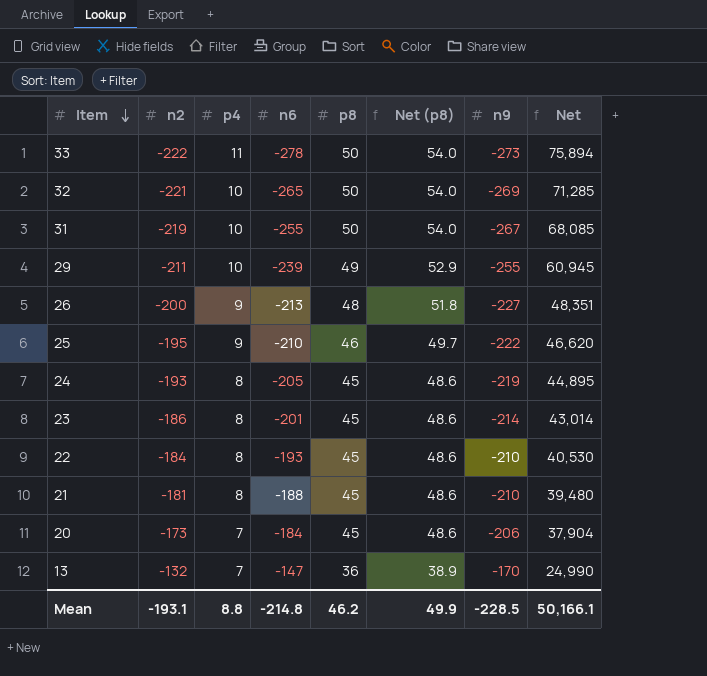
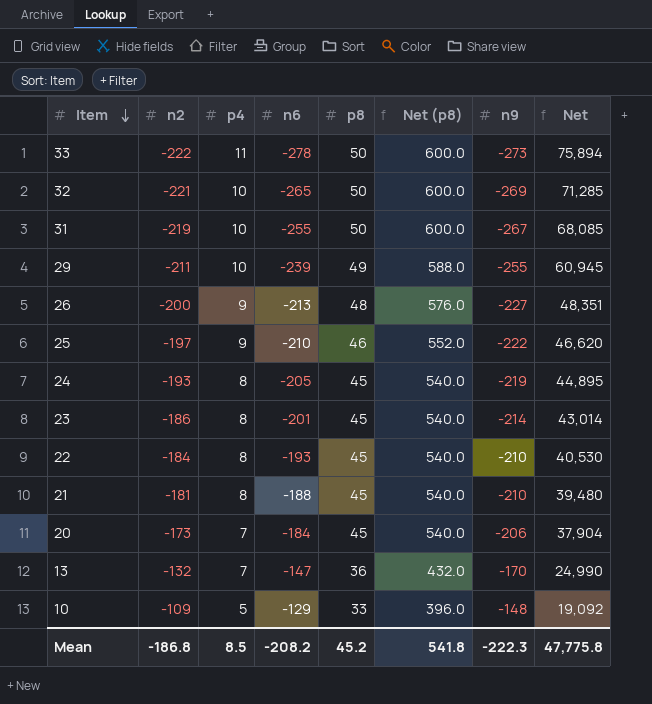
column Net (p8) | formula: [p8] * 1.08 -> [p8] * 12
25 | n2: -195 -> -197
row 10: none -> -109 | 5 | -129 | 33 | 396.0 | -148 | 19,092
Mean | n2: -193.1 -> -186.8
Mean | p4: 8.8 -> 8.5
Mean | n6: -214.8 -> -208.2
Mean | p8: 46.2 -> 45.2
Mean | Net (p8): 49.9 -> 541.8
Mean | n9: -228.5 -> -222.3
Mean | Net: 50,166.1 -> 47,775.8

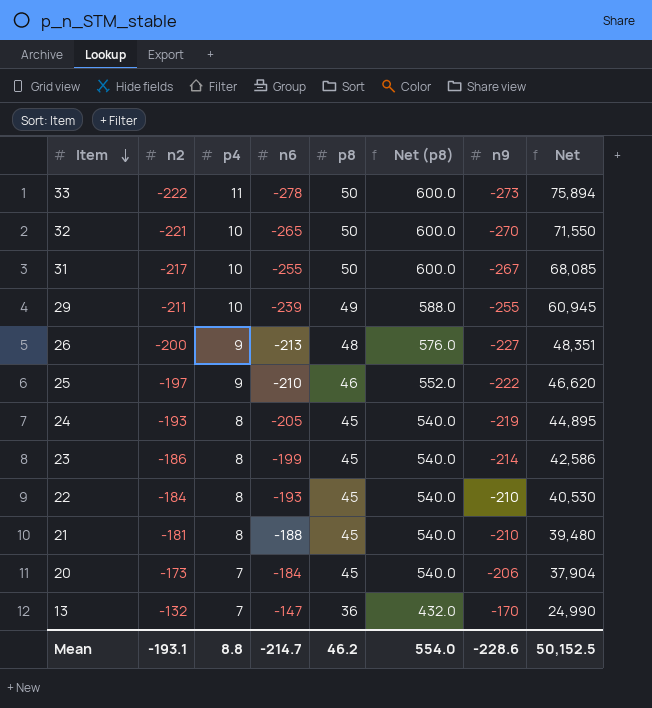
row 10: -109 | 5 | -129 | 33 | 396.0 | -148 | 19,092 -> none
32 | n9: -269 -> -270
32 | Net: 71,285 -> 71,550
31 | n2: -219 -> -217
23 | n6: -201 -> -199
23 | Net: 43,014 -> 42,586
Mean | n2: -186.8 -> -193.1
Mean | p4: 8.5 -> 8.8
Mean | n6: -208.2 -> -214.7
Mean | p8: 45.2 -> 46.2
Mean | Net (p8): 541.8 -> 554.0
Mean | n9: -222.3 -> -228.6
Mean | Net: 47,775.8 -> 50,152.5

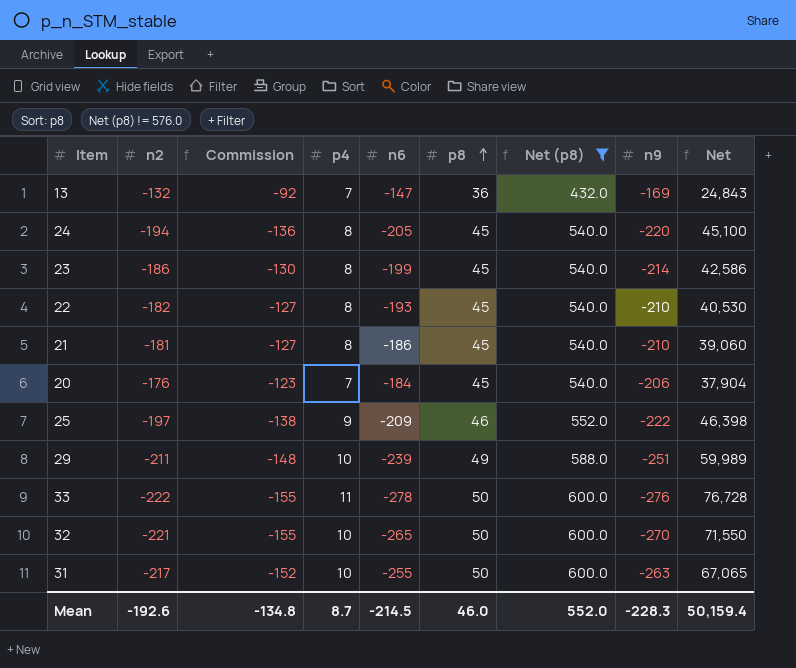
filter: none -> Net (p8) != 576.0
row order: Item descending -> p8 ascending
column Commission | formula: none -> [n2] * 0.7
13 | n9: -170 -> -169
13 | Net: 24,990 -> 24,843
24 | n2: -193 -> -194
24 | n9: -219 -> -220
24 | Net: 44,895 -> 45,100
22 | n2: -184 -> -182
21 | n6: -188 -> -186
21 | Net: 39,480 -> 39,060
20 | n2: -173 -> -176
25 | n6: -210 -> -209
25 | Net: 46,620 -> 46,398
29 | n9: -255 -> -251
29 | Net: 60,945 -> 59,989
33 | n9: -273 -> -276
33 | Net: 75,894 -> 76,728
31 | n9: -267 -> -263
31 | Net: 68,085 -> 67,065
Mean | n2: -193.1 -> -192.6
Mean | p4: 8.8 -> 8.7
Mean | n6: -214.7 -> -214.5
Mean | p8: 46.2 -> 46.0
Mean | Net (p8): 554.0 -> 552.0
Mean | n9: -228.6 -> -228.3
Mean | Net: 50,152.5 -> 50,159.4

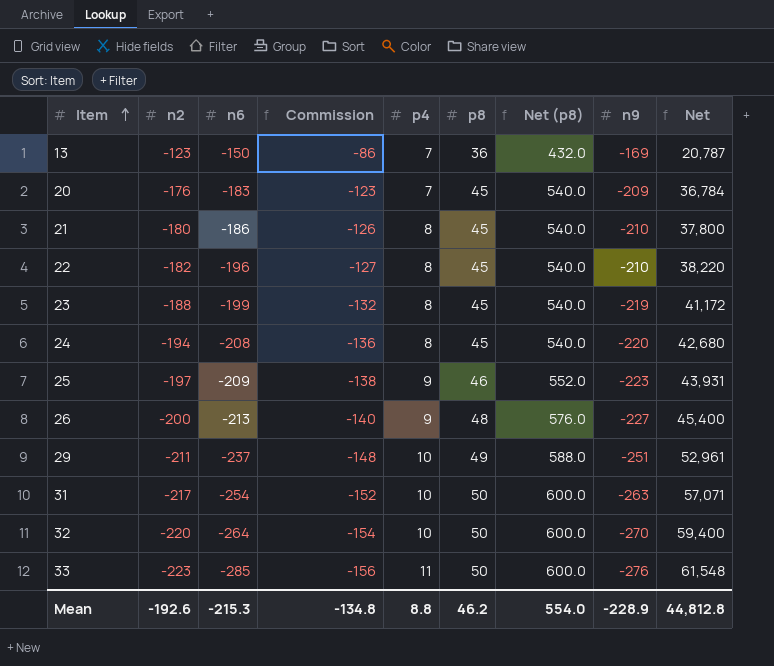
filter: Net (p8) != 576.0 -> none
row order: p8 ascending -> Item ascending
column n6 | position: 5 -> 3
column Net | formula: [n6] * [n9] -> [n2] * [n9]
13 | n2: -132 -> -123
13 | n6: -147 -> -150
13 | Commission: -92 -> -86
20 | n6: -184 -> -183
20 | n9: -206 -> -209
21 | n2: -181 -> -180
21 | Commission: -127 -> -126
22 | n6: -193 -> -196
23 | n2: -186 -> -188
23 | Commission: -130 -> -132
23 | n9: -214 -> -219
24 | n6: -205 -> -208
25 | n9: -222 -> -223
29 | n6: -239 -> -237
31 | n6: -255 -> -254
32 | n2: -221 -> -220
32 | n6: -265 -> -264
32 | Commission: -155 -> -154
33 | n2: -222 -> -223
33 | n6: -278 -> -285
33 | Commission: -155 -> -156
Mean | n6: -214.5 -> -215.3
Mean | p4: 8.7 -> 8.8
Mean | p8: 46.0 -> 46.2
Mean | Net (p8): 552.0 -> 554.0
Mean | n9: -228.3 -> -228.9
Mean | Net: 50,159.4 -> 44,812.8

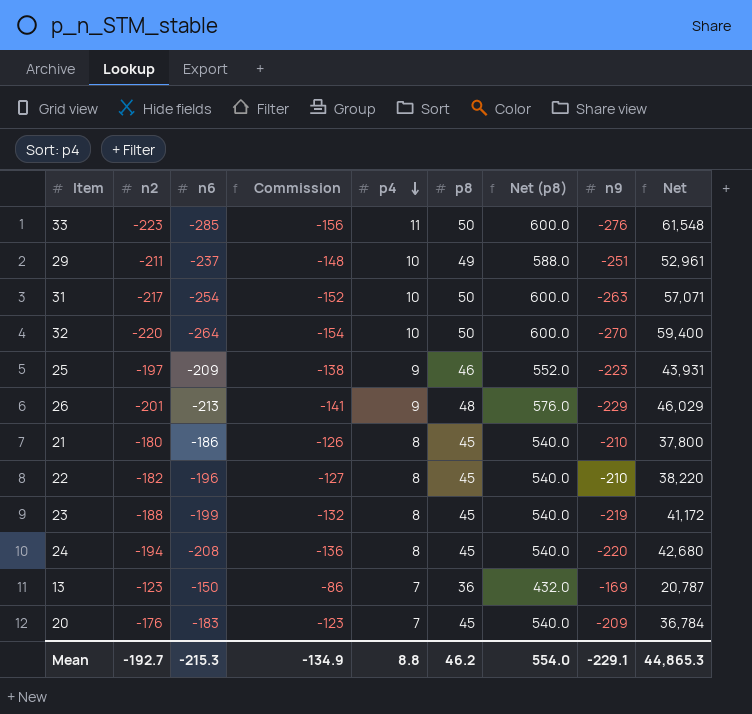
row order: Item ascending -> p4 descending
26 | n2: -200 -> -201
26 | Commission: -140 -> -141
26 | n9: -227 -> -229
26 | Net: 45,400 -> 46,029
Mean | n2: -192.6 -> -192.7
Mean | Commission: -134.8 -> -134.9
Mean | n9: -228.9 -> -229.1
Mean | Net: 44,812.8 -> 44,865.3

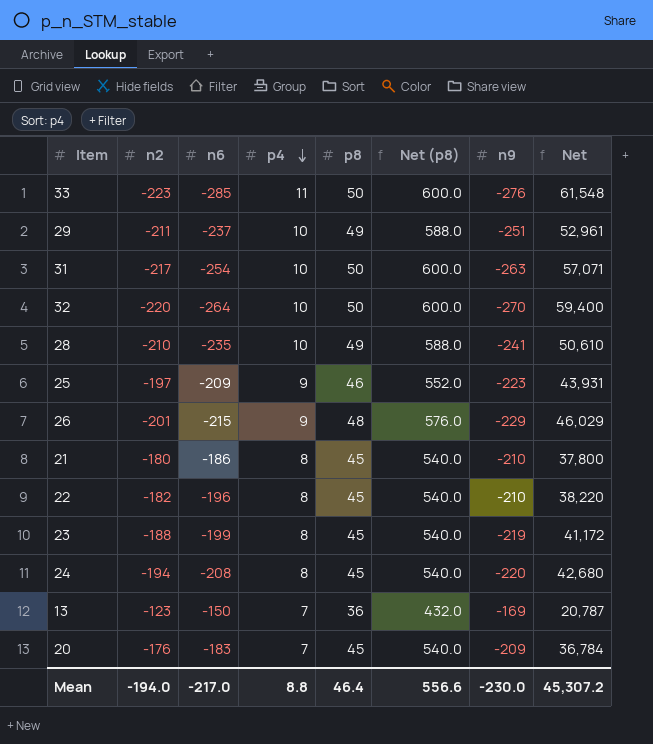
column Commission | formula: [n2] * 0.7 -> none
row 28: none -> -210 | -235 | 10 | 49 | 588.0 | -241 | 50,610
26 | n6: -213 -> -215
Mean | n2: -192.7 -> -194.0
Mean | n6: -215.3 -> -217.0
Mean | p8: 46.2 -> 46.4
Mean | Net (p8): 554.0 -> 556.6
Mean | n9: -229.1 -> -230.0
Mean | Net: 44,865.3 -> 45,307.2

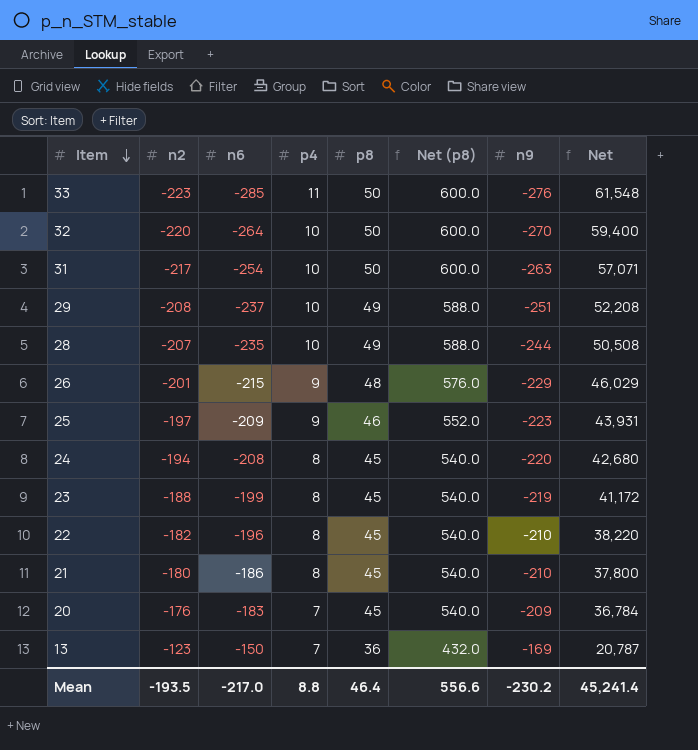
row order: p4 descending -> Item descending
29 | n2: -211 -> -208
29 | Net: 52,961 -> 52,208
28 | n2: -210 -> -207
28 | n9: -241 -> -244
28 | Net: 50,610 -> 50,508
Mean | n2: -194.0 -> -193.5
Mean | n9: -230.0 -> -230.2
Mean | Net: 45,307.2 -> 45,241.4

